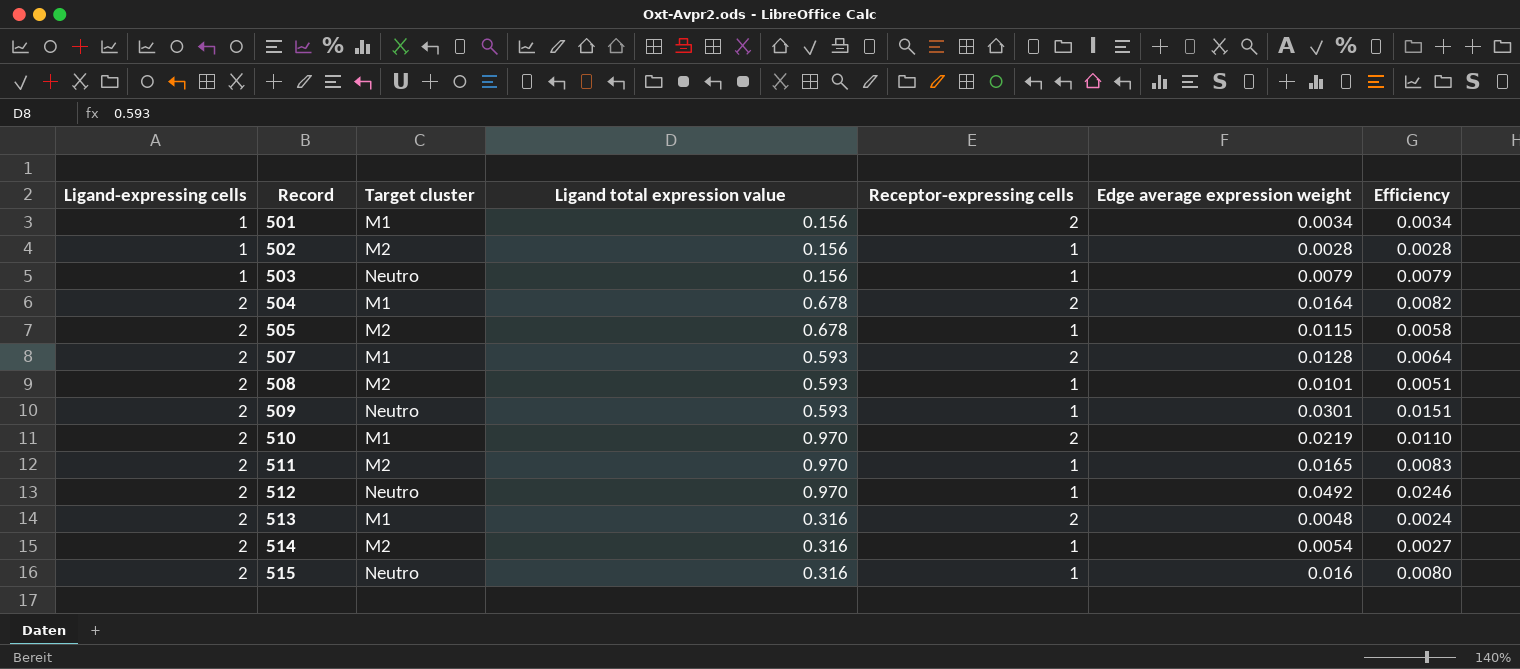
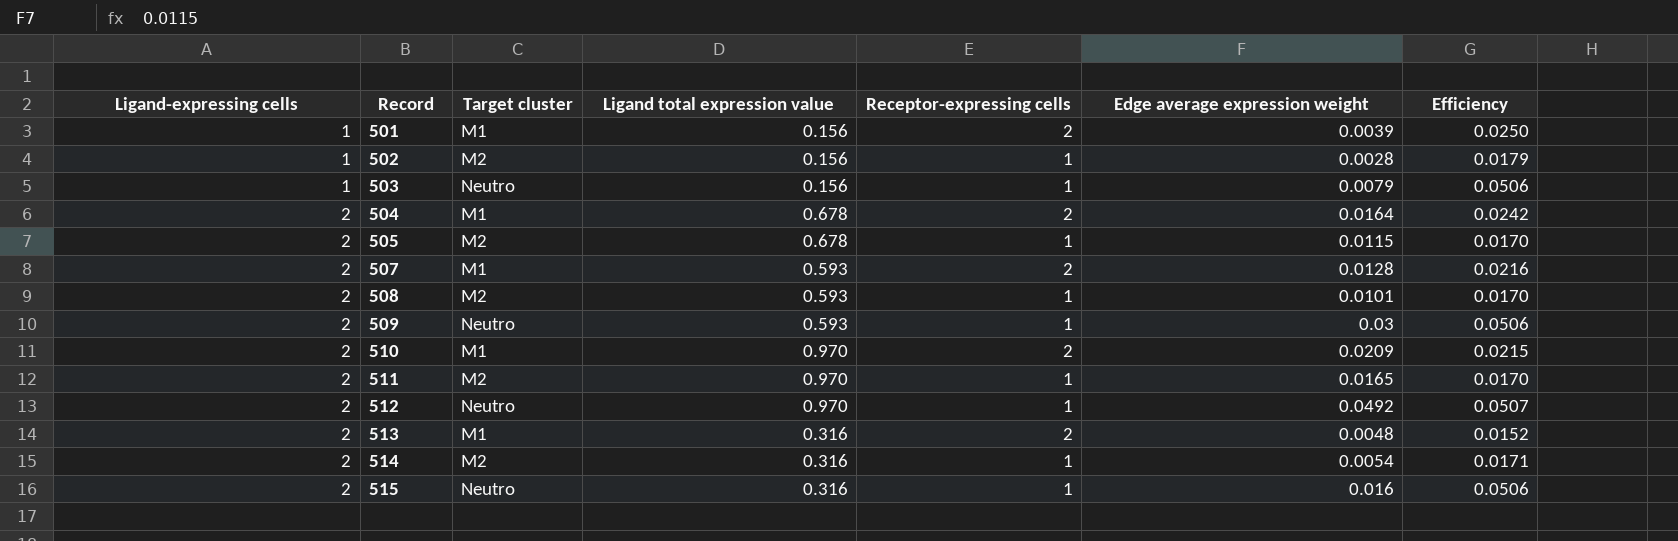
column Efficiency | formula: [Edge average expression weight] / [Ligand-expressing cells] -> [Edge average expression weight] / [Ligand total expression value]
501 | Edge average expression weight: 0.0034 -> 0.0039
509 | Edge average expression weight: 0.0301 -> 0.03
510 | Edge average expression weight: 0.0219 -> 0.0209

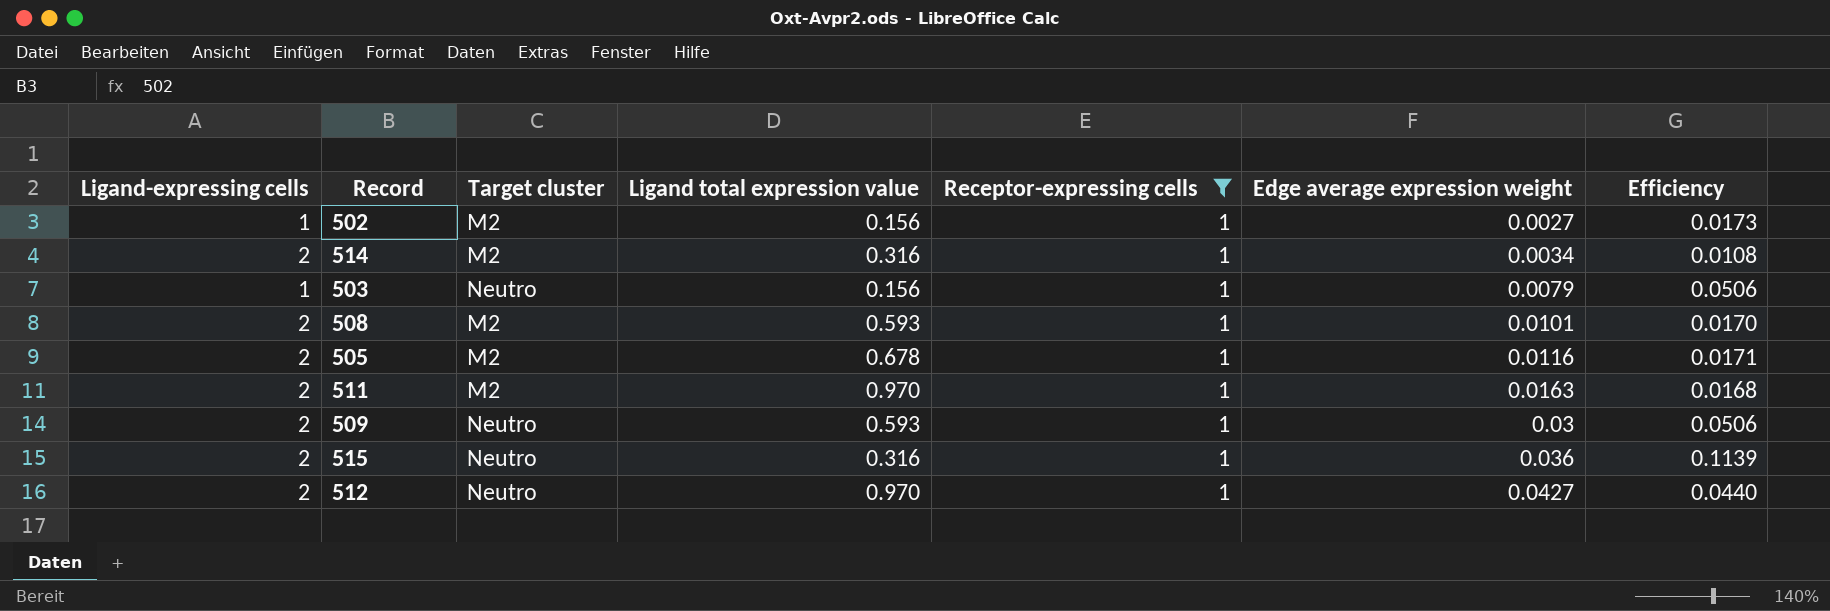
filter: none -> Receptor-expressing cells = 1
row order: Ligand-expressing cells ascending -> Edge average expression weight ascending
502 | Edge average expression weight: 0.0028 -> 0.0027
502 | Efficiency: 0.0179 -> 0.0173
514 | Edge average expression weight: 0.0054 -> 0.0034
514 | Efficiency: 0.0171 -> 0.0108
505 | Edge average expression weight: 0.0115 -> 0.0116
505 | Efficiency: 0.0170 -> 0.0171
511 | Edge average expression weight: 0.0165 -> 0.0163
511 | Efficiency: 0.0170 -> 0.0168
515 | Edge average expression weight: 0.016 -> 0.036
515 | Efficiency: 0.0506 -> 0.1139
512 | Edge average expression weight: 0.0492 -> 0.0427
512 | Efficiency: 0.0507 -> 0.0440

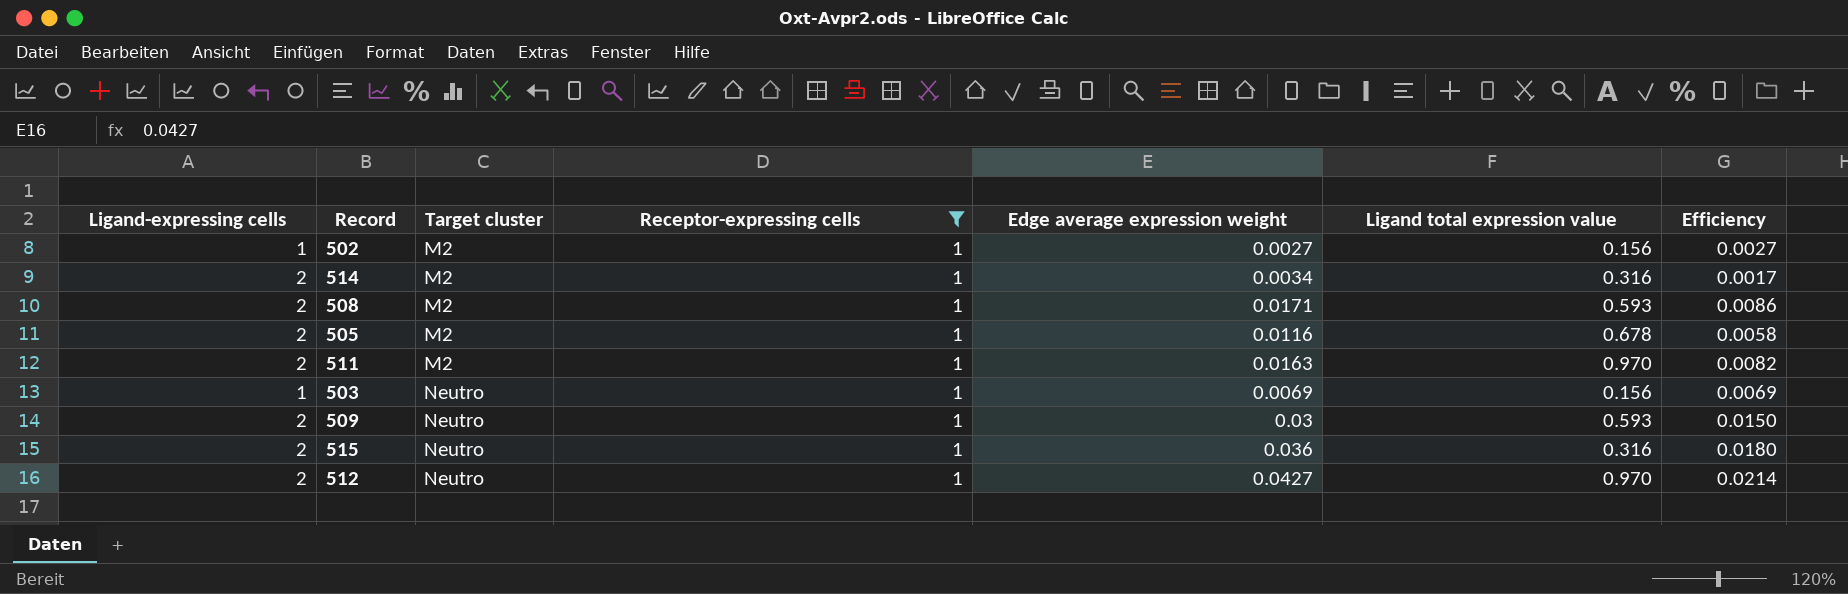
row order: Edge average expression weight ascending -> Target cluster ascending
column Ligand total expression value | position: 4 -> 6
column Efficiency | formula: [Edge average expression weight] / [Ligand total expression value] -> [Edge average expression weight] / [Ligand-expressing cells]
508 | Edge average expression weight: 0.0101 -> 0.0171
503 | Edge average expression weight: 0.0079 -> 0.0069

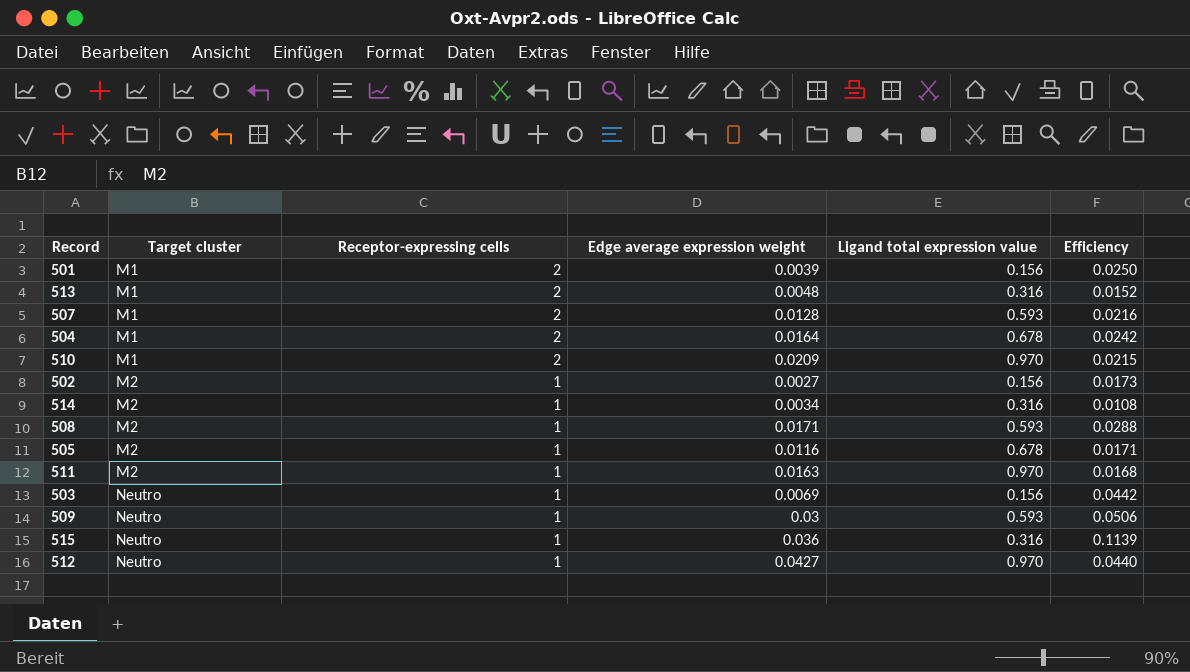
filter: Receptor-expressing cells = 1 -> none
column Ligand-expressing cells | position: 1 -> none
column Efficiency | formula: [Edge average expression weight] / [Ligand-expressing cells] -> [Edge average expression weight] / [Ligand total expression value]

